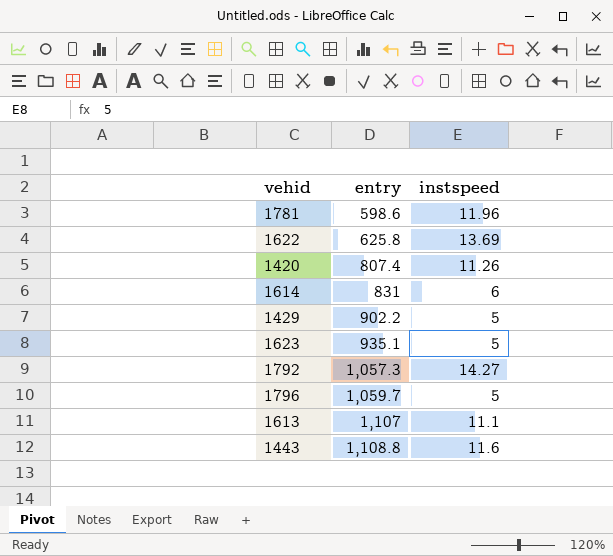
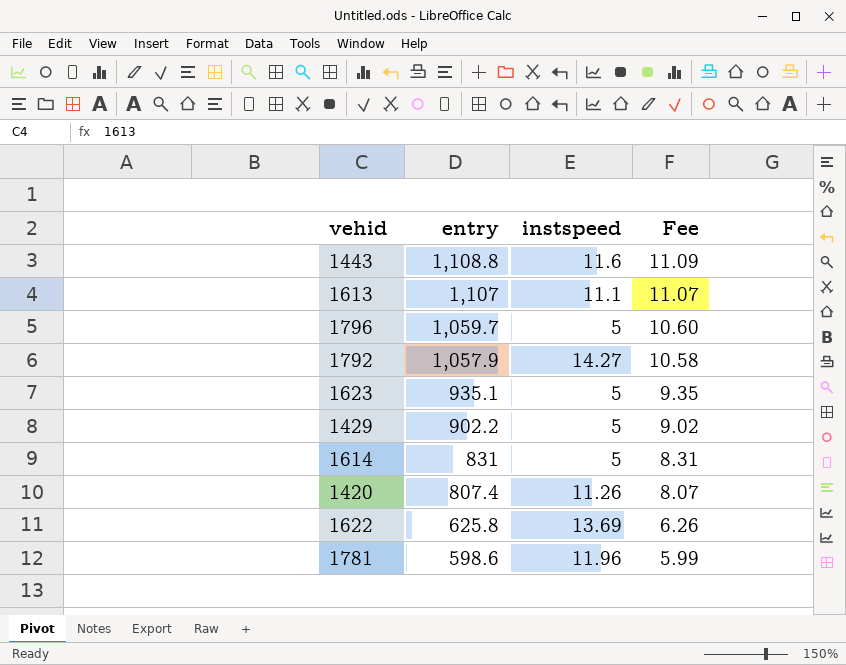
row order: entry ascending -> entry descending
column Fee | formula: none -> [entry] * 0.01
1792 | entry: 1,057.3 -> 1,057.9
1614 | instspeed: 6 -> 5

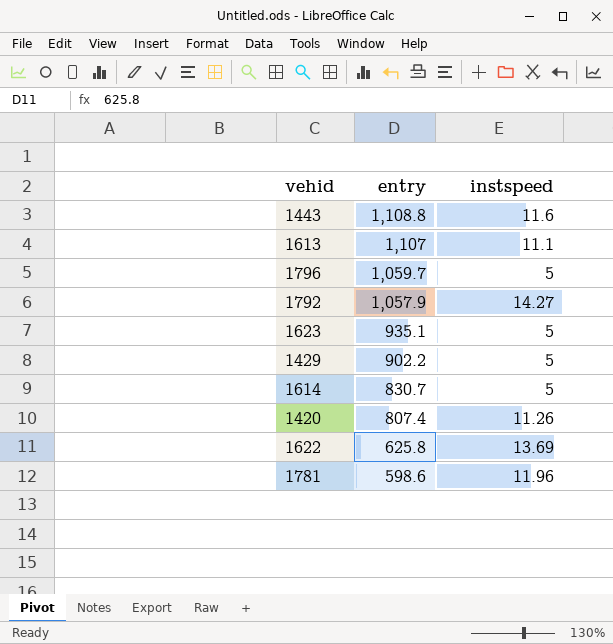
column Fee | formula: [entry] * 0.01 -> none
1614 | entry: 831 -> 830.7

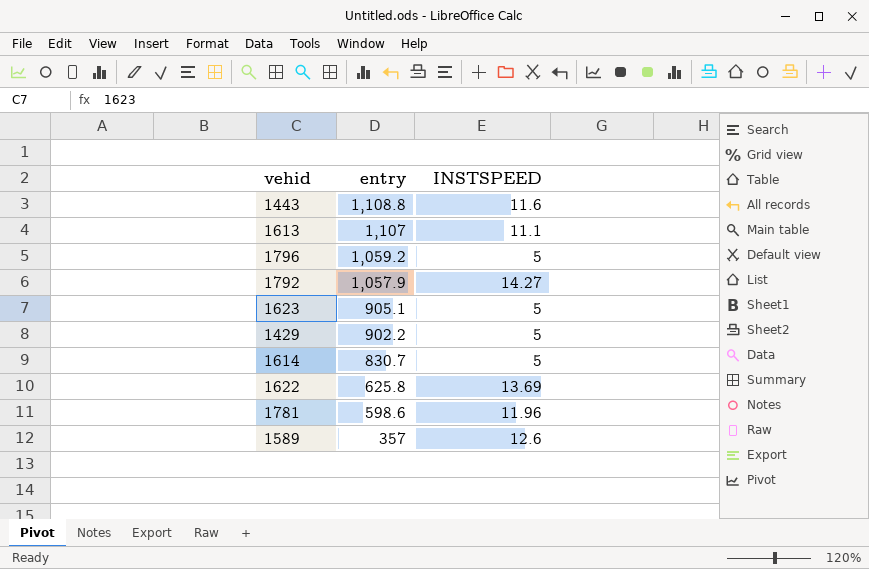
column name: instspeed -> INSTSPEED
row 1420: 807.4 | 11.26 -> none
1796 | entry: 1,059.7 -> 1,059.2
1623 | entry: 935.1 -> 905.1
row 1589: none -> 357 | 12.6

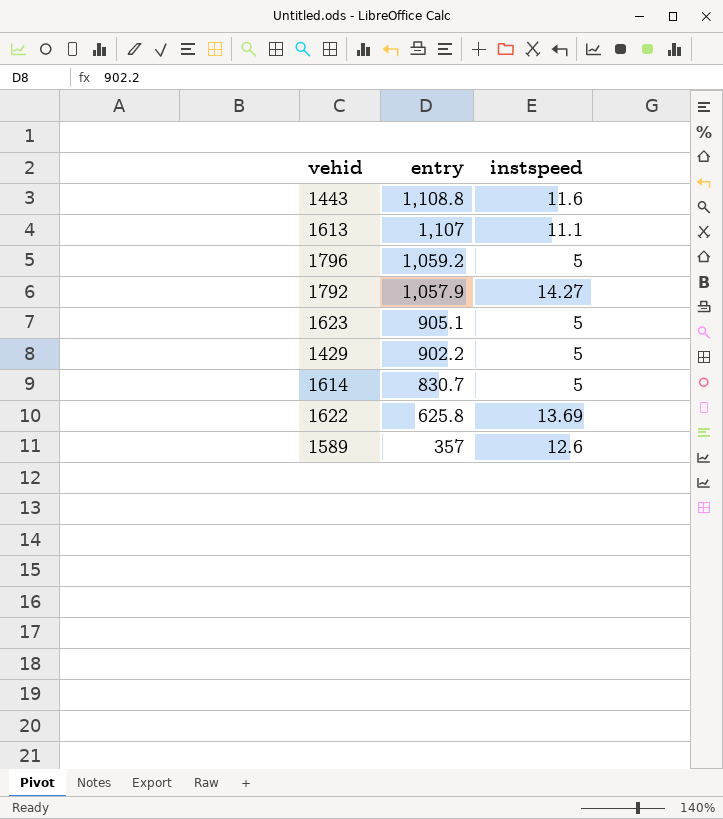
column name: INSTSPEED -> instspeed
row 1781: 598.6 | 11.96 -> none

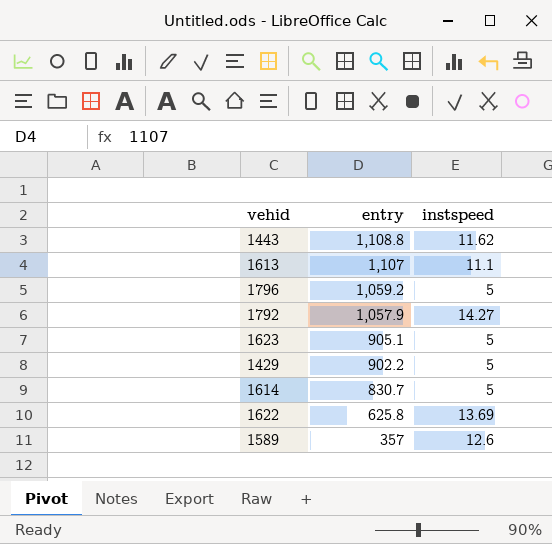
1443 | instspeed: 11.6 -> 11.62

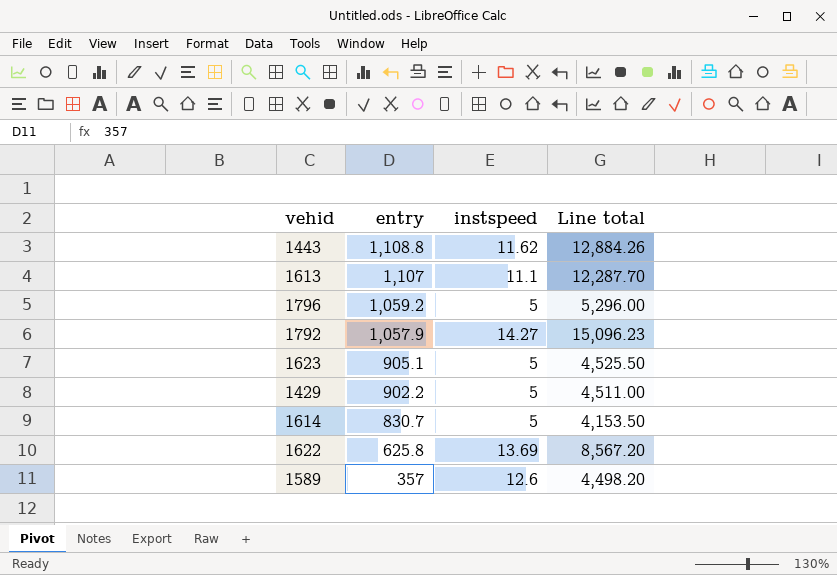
column Line total | formula: none -> [entry] * [instspeed]

